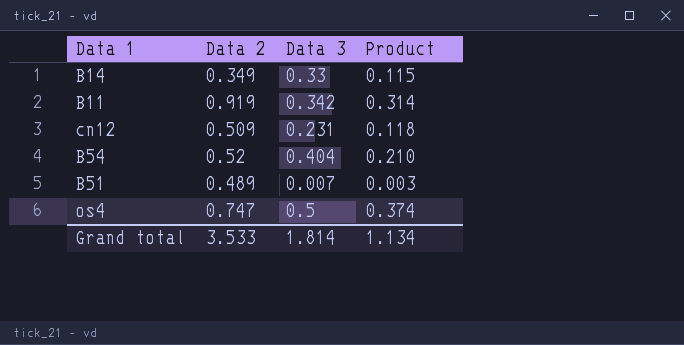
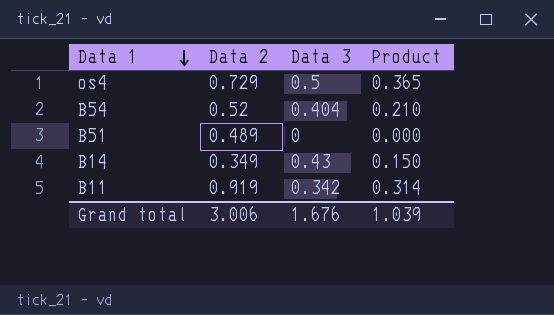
row order: none -> Data 1 descending
row cn12: 0.509 | 0.231 | 0.118 -> none
os4 | Data 2: 0.747 -> 0.729
os4 | Product: 0.374 -> 0.365
B51 | Data 3: 0.007 -> 0
B51 | Product: 0.003 -> 0.000
B14 | Data 3: 0.33 -> 0.43
B14 | Product: 0.115 -> 0.150
Grand total | Data 2: 3.533 -> 3.006
Grand total | Data 3: 1.814 -> 1.676
Grand total | Product: 1.134 -> 1.039

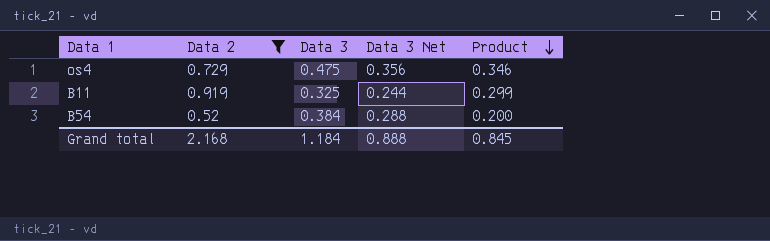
filter: none -> Data 2 >= 0.52
row order: Data 1 descending -> Product descending
column Data 3 Net | formula: none -> [Data 3] * 0.75
os4 | Data 3: 0.5 -> 0.475
os4 | Product: 0.365 -> 0.346
B11 | Data 3: 0.342 -> 0.325
B11 | Product: 0.314 -> 0.299
B54 | Data 3: 0.404 -> 0.384
B54 | Product: 0.210 -> 0.200
Grand total | Data 2: 3.006 -> 2.168
Grand total | Data 3: 1.676 -> 1.184
Grand total | Product: 1.039 -> 0.845

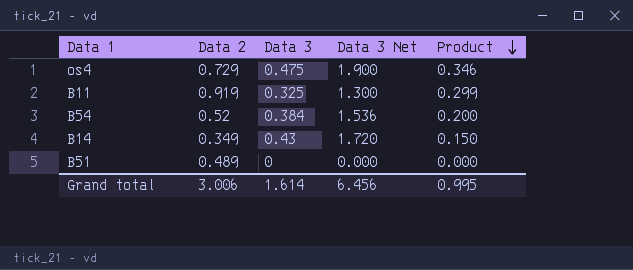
filter: Data 2 >= 0.52 -> none
column Data 3 Net | formula: [Data 3] * 0.75 -> [Data 3] * 4
Grand total | Data 2: 2.168 -> 3.006
Grand total | Data 3: 1.184 -> 1.614
Grand total | Data 3 Net: 0.888 -> 6.456
Grand total | Product: 0.845 -> 0.995

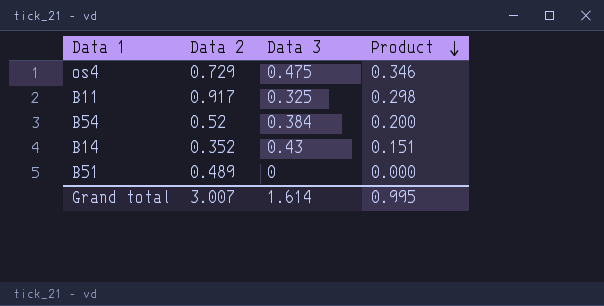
column Data 3 Net | formula: [Data 3] * 4 -> none
B11 | Data 2: 0.919 -> 0.917
B11 | Product: 0.299 -> 0.298
B14 | Data 2: 0.349 -> 0.352
B14 | Product: 0.150 -> 0.151
Grand total | Data 2: 3.006 -> 3.007

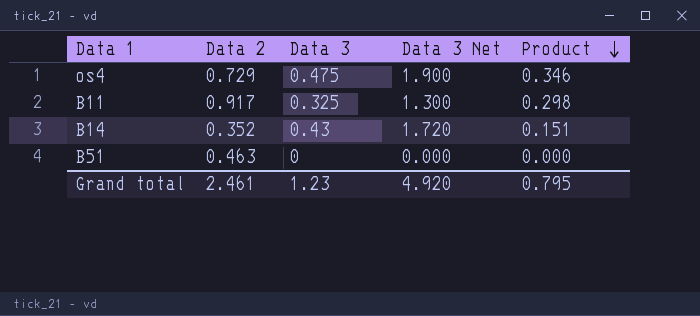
column Data 3 Net | formula: none -> [Data 3] * 4
row B54: 0.52 | 0.384 | 0.200 -> none
B51 | Data 2: 0.489 -> 0.463
Grand total | Data 2: 3.007 -> 2.461
Grand total | Data 3: 1.614 -> 1.23
Grand total | Product: 0.995 -> 0.795

